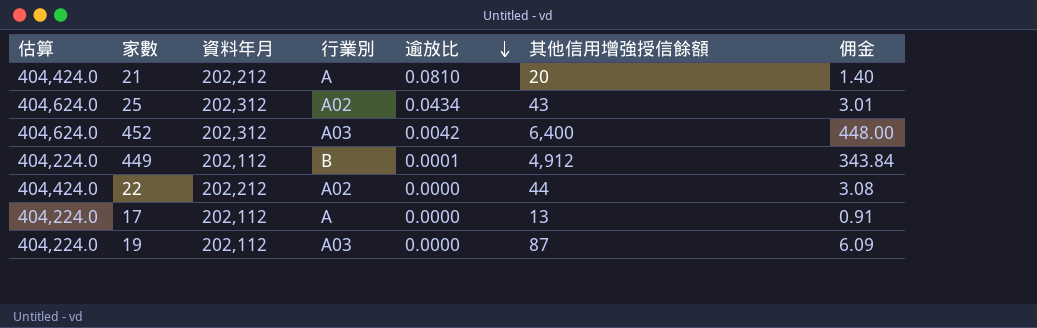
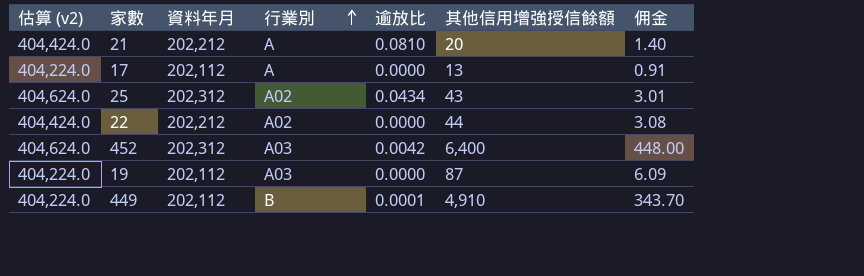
row order: 逾放比 descending -> 行業別 ascending
column name: 估算 -> 估算 (v2)
449 | 其他信用增強授信餘額: 4,912 -> 4,910
449 | 佣金: 343.84 -> 343.70

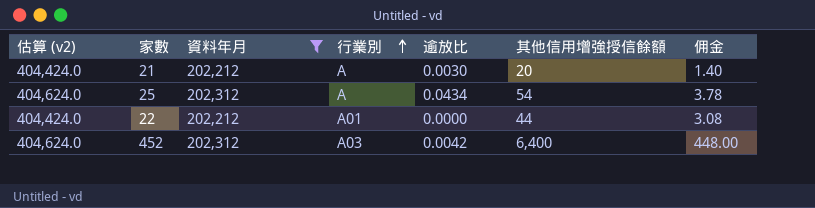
filter: none -> 資料年月 != 202,112
21 | 逾放比: 0.0810 -> 0.0030
25 | 行業別: A02 -> A
25 | 其他信用增強授信餘額: 43 -> 54
25 | 佣金: 3.01 -> 3.78
22 | 行業別: A02 -> A01

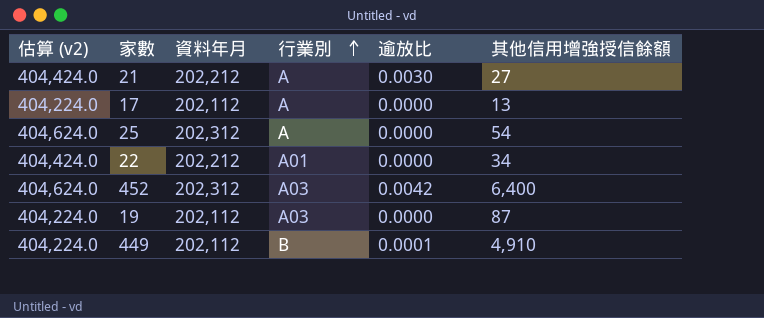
filter: 資料年月 != 202,112 -> none
column 佣金 | formula: [其他信用增強授信餘額] * 0.07 -> none
21 | 其他信用增強授信餘額: 20 -> 27
25 | 逾放比: 0.0434 -> 0.0000
22 | 其他信用增強授信餘額: 44 -> 34

